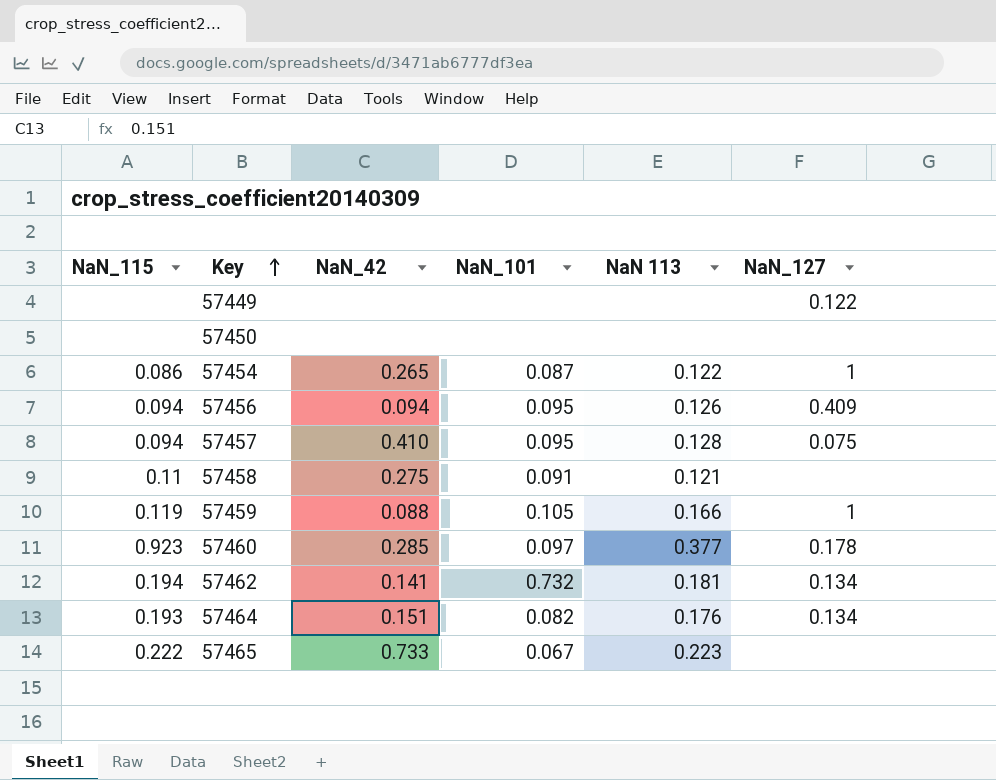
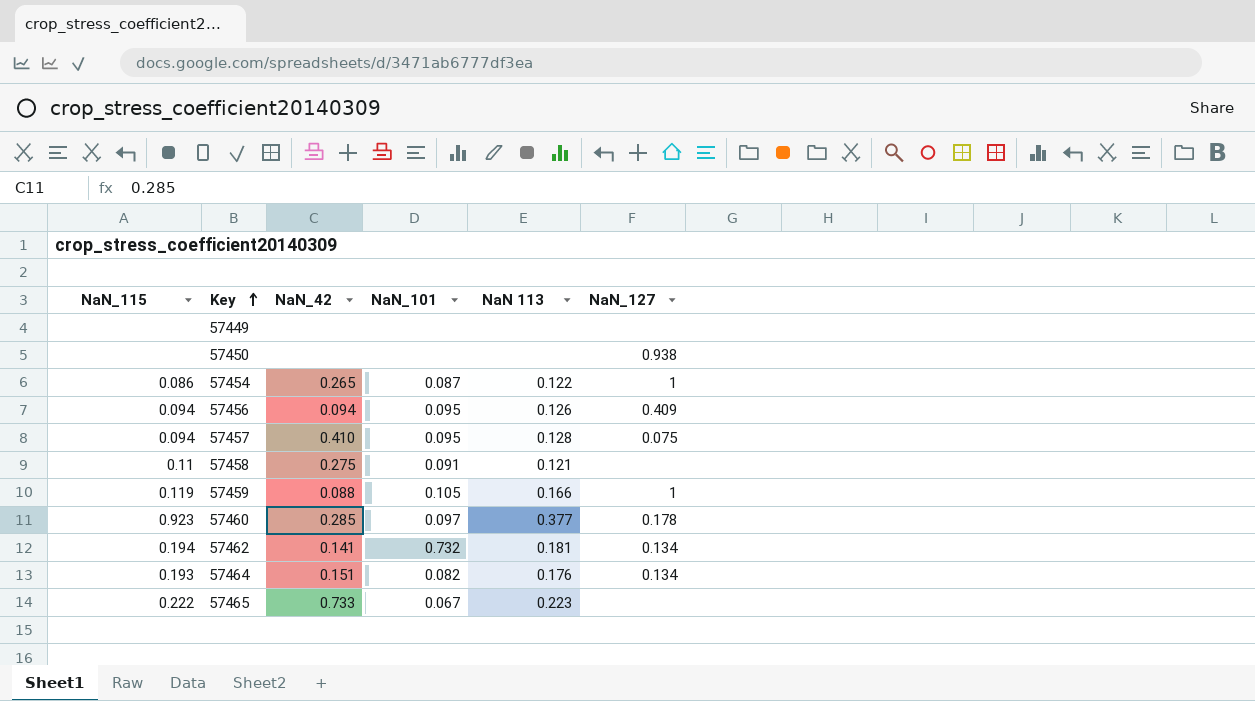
57449 | NaN_127: 0.122 -> none
57450 | NaN_127: none -> 0.938

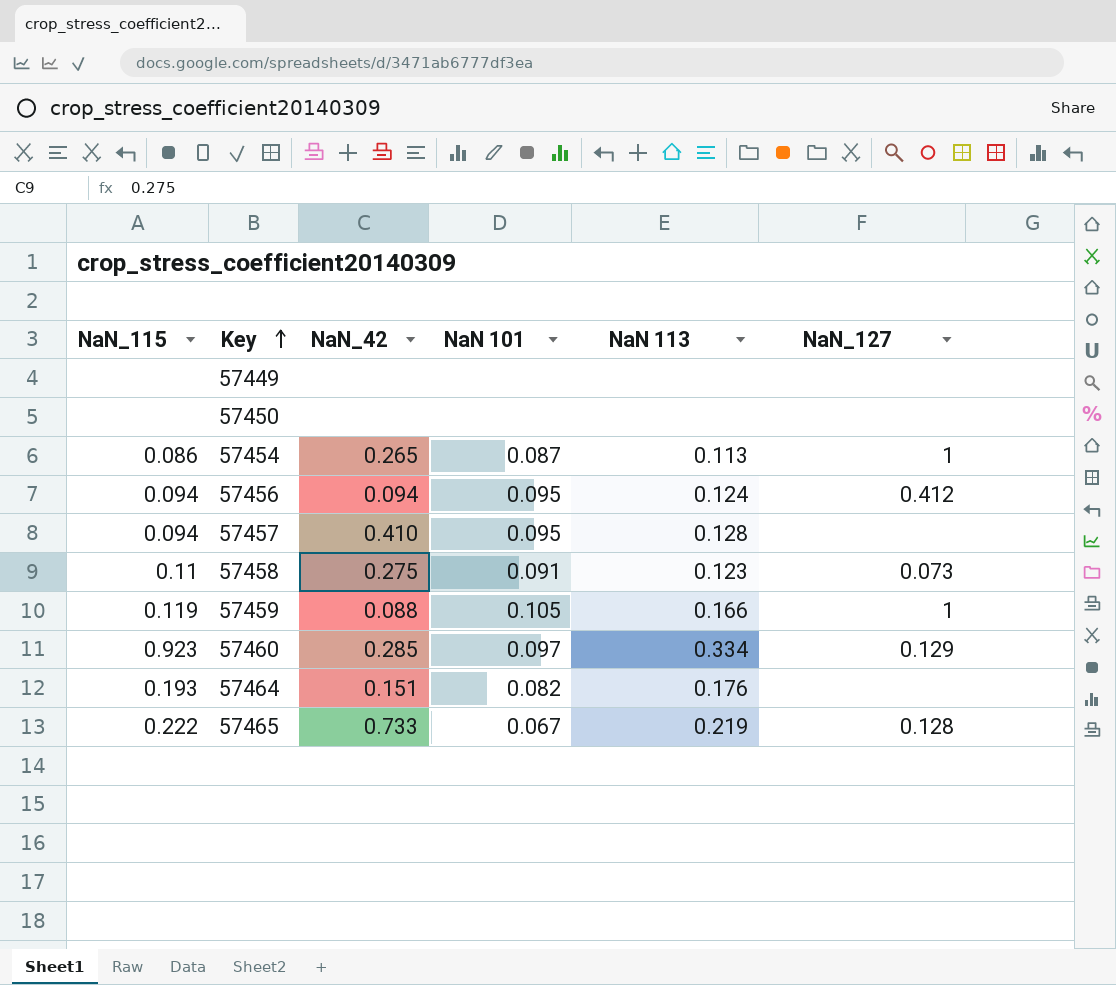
column name: NaN_101 -> NaN 101
row 57462: 0.194 | 0.141 | 0.732 | 0.181 | 0.134 -> none
57450 | NaN_127: 0.938 -> none
57454 | NaN 113: 0.122 -> 0.113
57456 | NaN 113: 0.126 -> 0.124
57456 | NaN_127: 0.409 -> 0.412
57457 | NaN_127: 0.075 -> none
57458 | NaN 113: 0.121 -> 0.123
57458 | NaN_127: none -> 0.073
57460 | NaN 113: 0.377 -> 0.334
57460 | NaN_127: 0.178 -> 0.129
57464 | NaN_127: 0.134 -> none
57465 | NaN 113: 0.223 -> 0.219
57465 | NaN_127: none -> 0.128

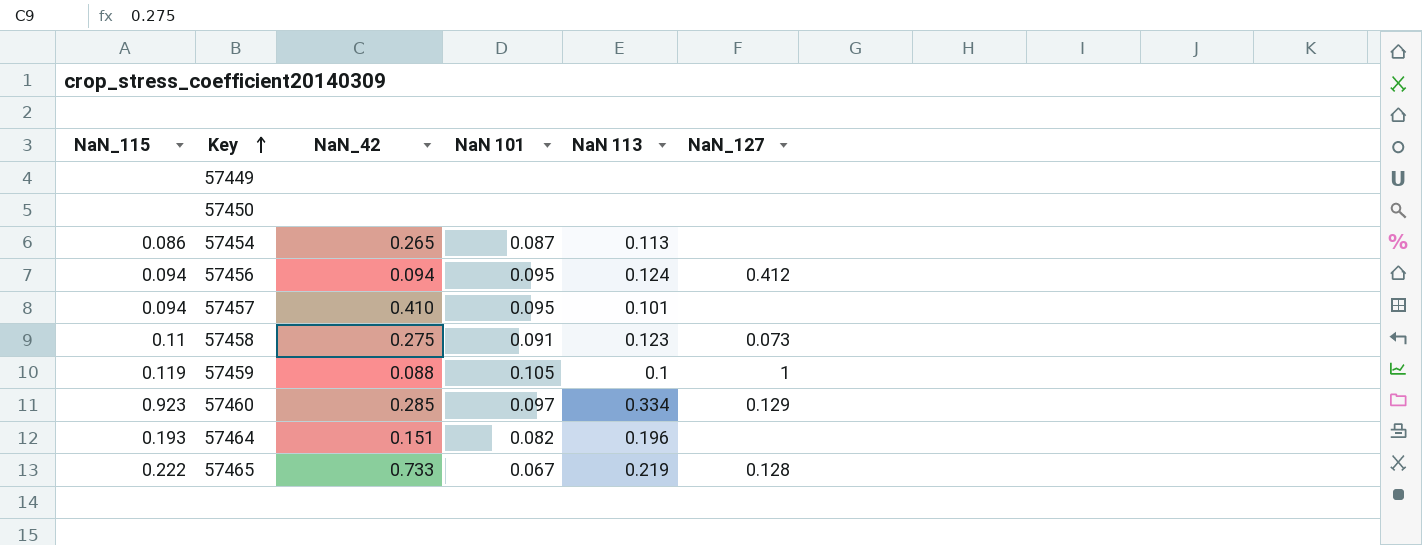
57454 | NaN_127: 1 -> none
57457 | NaN 113: 0.128 -> 0.101
57459 | NaN 113: 0.166 -> 0.1
57464 | NaN 113: 0.176 -> 0.196

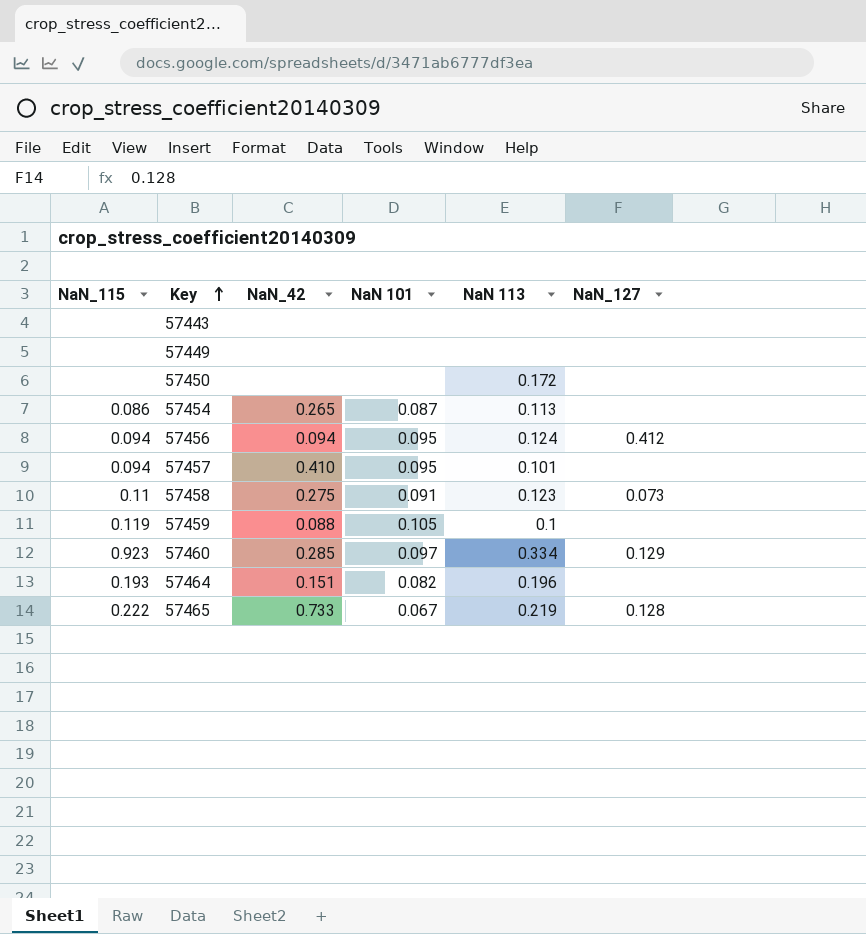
row 57443: none -> none | none | none | none | none
57450 | NaN 113: none -> 0.172
57459 | NaN_127: 1 -> none

